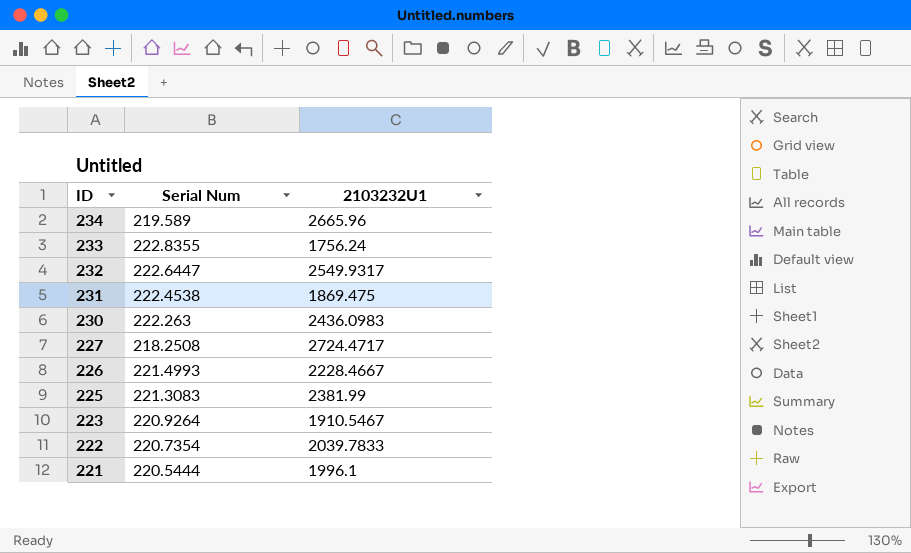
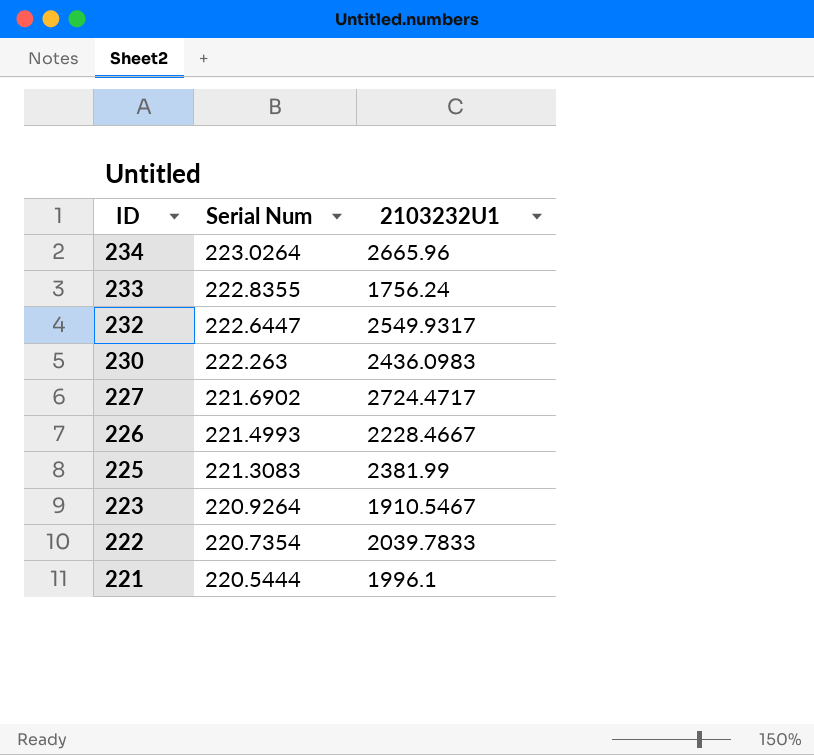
row 231: 222.4538 | 1869.475 -> none
234 | Serial Num: 219.589 -> 223.0264
227 | Serial Num: 218.2508 -> 221.6902

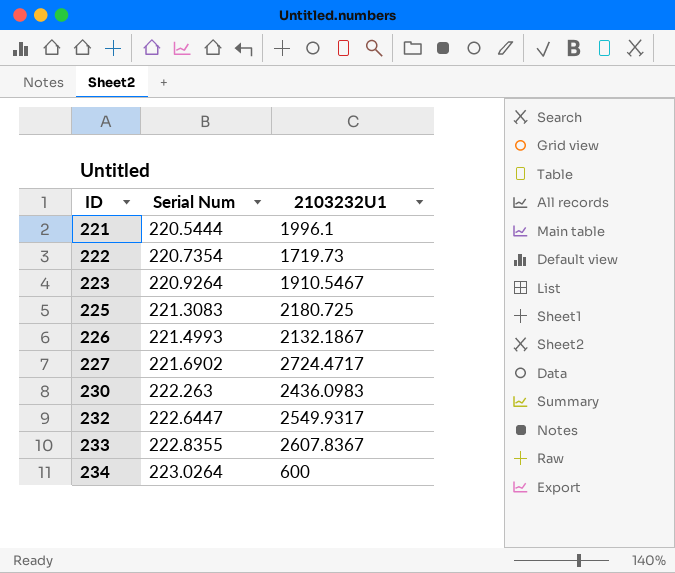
row order: ID descending -> ID ascending
222 | 2103232U1: 2039.7833 -> 1719.73
225 | 2103232U1: 2381.99 -> 2180.725
226 | 2103232U1: 2228.4667 -> 2132.1867
233 | 2103232U1: 1756.24 -> 2607.8367
234 | 2103232U1: 2665.96 -> 600

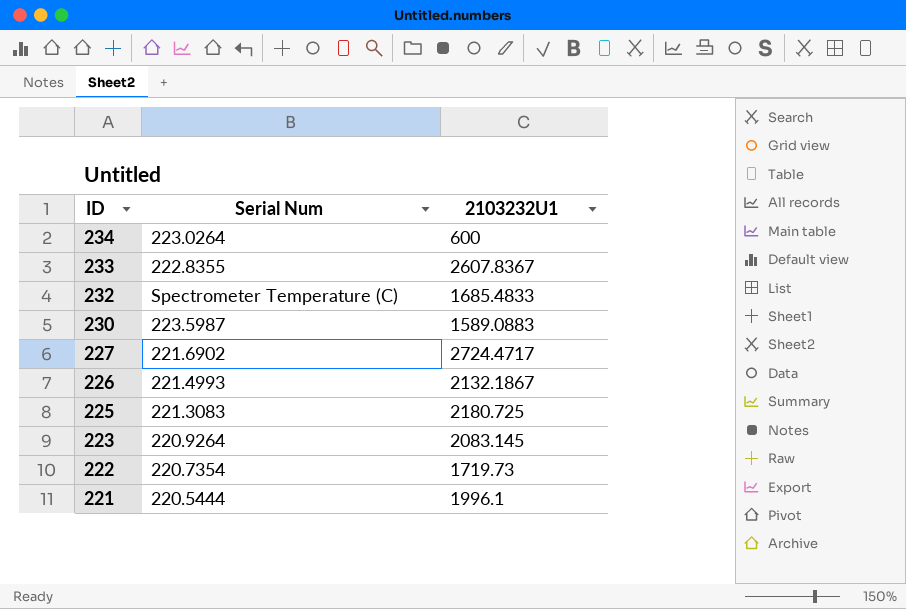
row order: ID ascending -> ID descending
232 | Serial Num: 222.6447 -> Spectrometer Temperature (C)
232 | 2103232U1: 2549.9317 -> 1685.4833
230 | Serial Num: 222.263 -> 223.5987
230 | 2103232U1: 2436.0983 -> 1589.0883
223 | 2103232U1: 1910.5467 -> 2083.145

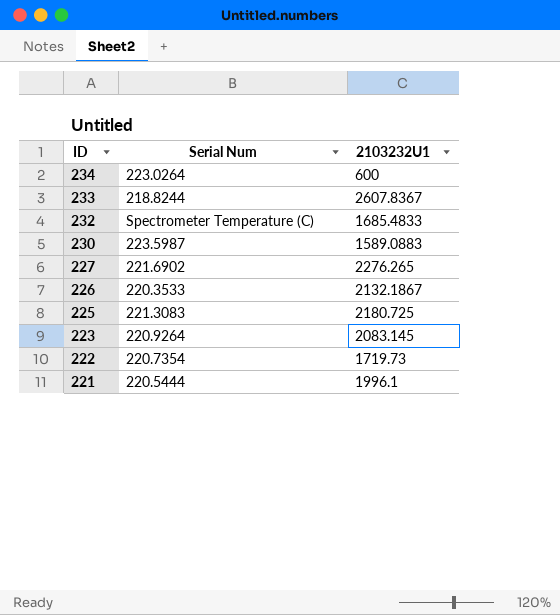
233 | Serial Num: 222.8355 -> 218.8244
227 | 2103232U1: 2724.4717 -> 2276.265
226 | Serial Num: 221.4993 -> 220.3533

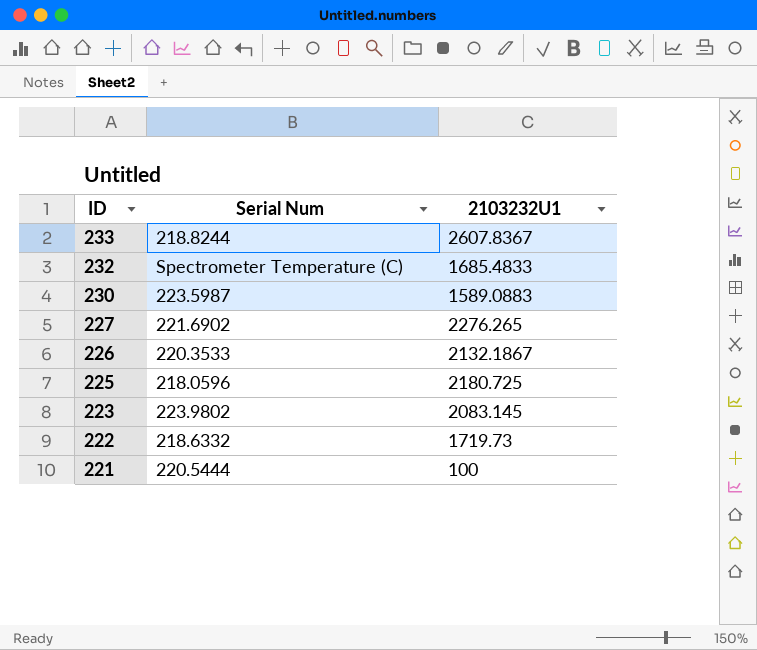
row 234: 223.0264 | 600 -> none
225 | Serial Num: 221.3083 -> 218.0596
223 | Serial Num: 220.9264 -> 223.9802
222 | Serial Num: 220.7354 -> 218.6332
221 | 2103232U1: 1996.1 -> 100

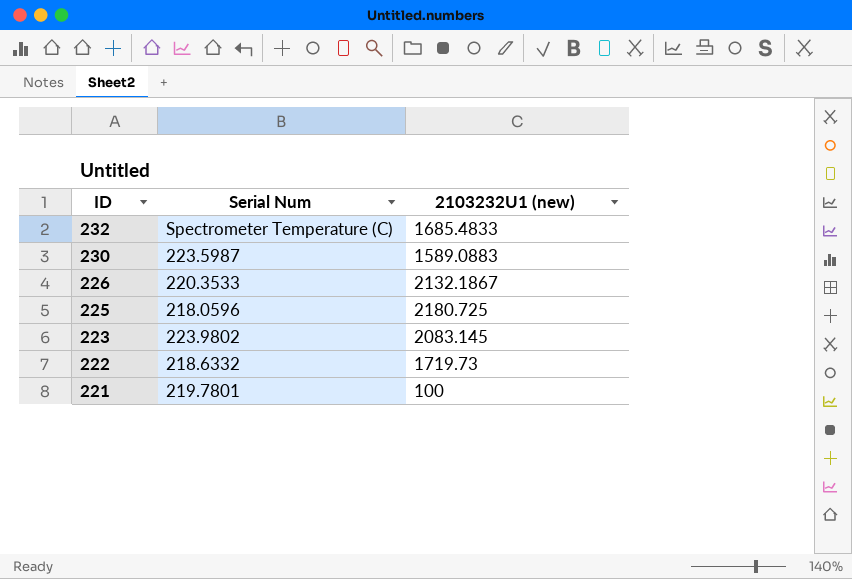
column name: 2103232U1 -> 2103232U1 (new)
row 233: 218.8244 | 2607.8367 -> none
row 227: 221.6902 | 2276.265 -> none
221 | Serial Num: 220.5444 -> 219.7801

